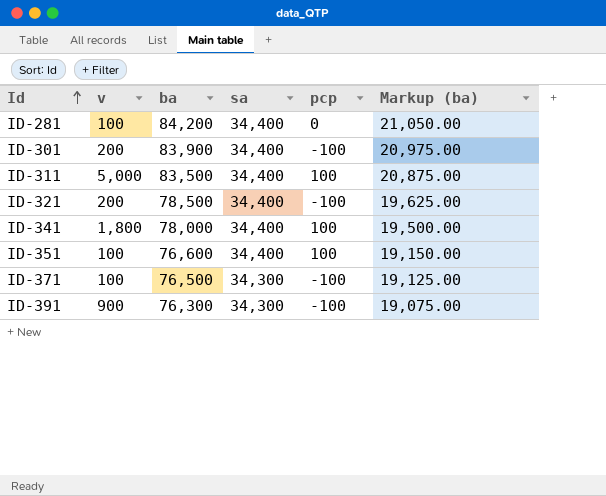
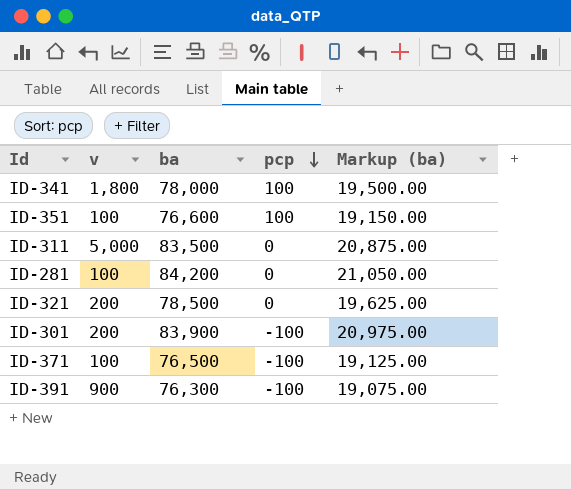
row order: Id ascending -> pcp descending
column sa | position: 4 -> none
ID-311 | pcp: 100 -> 0
ID-321 | pcp: -100 -> 0

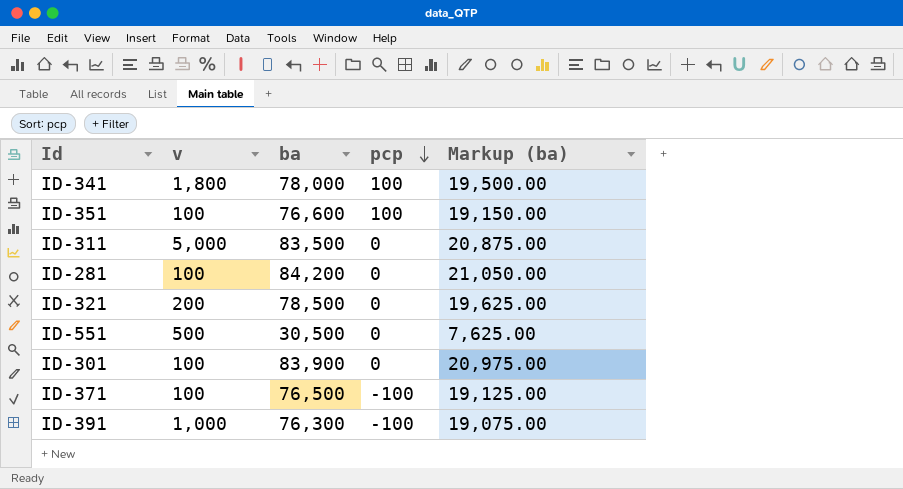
row ID-551: none -> 500 | 30,500 | 0 | 7,625.00
ID-301 | v: 200 -> 100
ID-301 | pcp: -100 -> 0
ID-391 | v: 900 -> 1,000

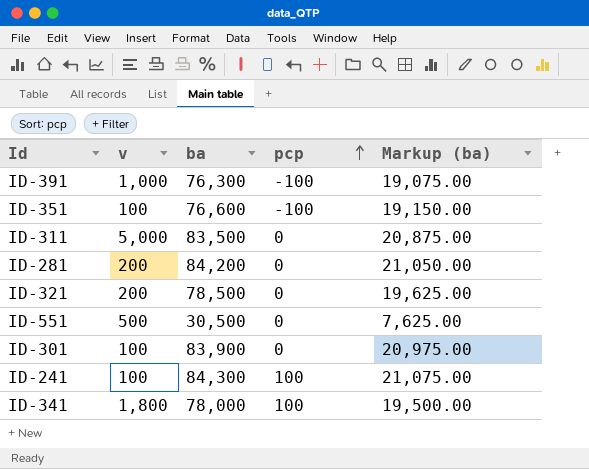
row order: pcp descending -> pcp ascending
row ID-371: 100 | 76,500 | -100 | 19,125.00 -> none
ID-351 | pcp: 100 -> -100
ID-281 | v: 100 -> 200
row ID-241: none -> 100 | 84,300 | 100 | 21,075.00

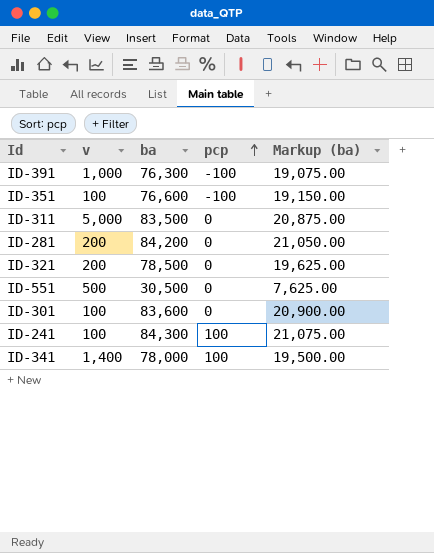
ID-301 | ba: 83,900 -> 83,600
ID-301 | Markup (ba): 20,975.00 -> 20,900.00
ID-341 | v: 1,800 -> 1,400

